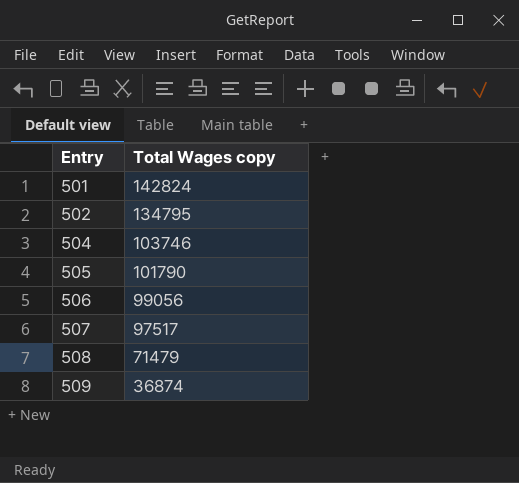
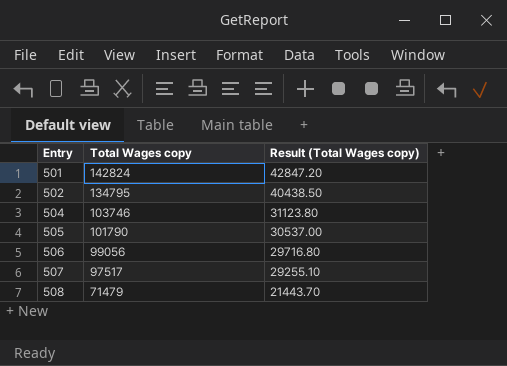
column Result (Total Wages copy) | formula: none -> [Total Wages copy] * 0.3
row 509: 36874 -> none

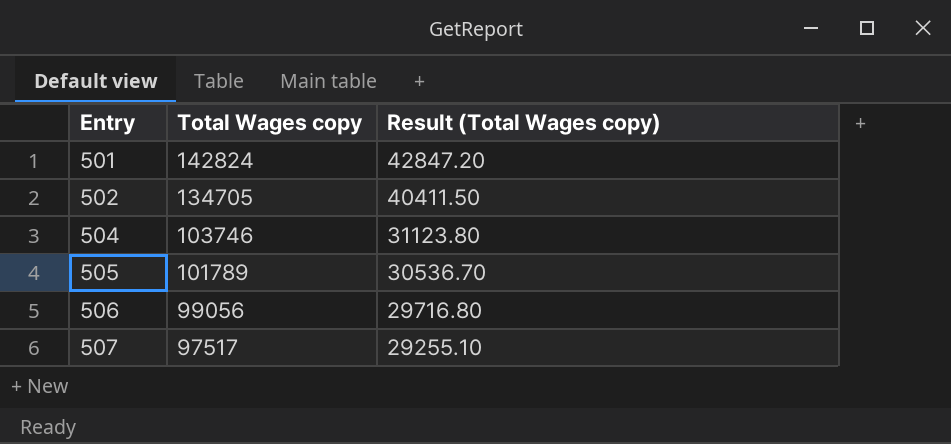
row 508: 71479 | 21443.70 -> none
502 | Total Wages copy: 134795 -> 134705
502 | Result (Total Wages copy): 40438.50 -> 40411.50
505 | Total Wages copy: 101790 -> 101789
505 | Result (Total Wages copy): 30537.00 -> 30536.70

